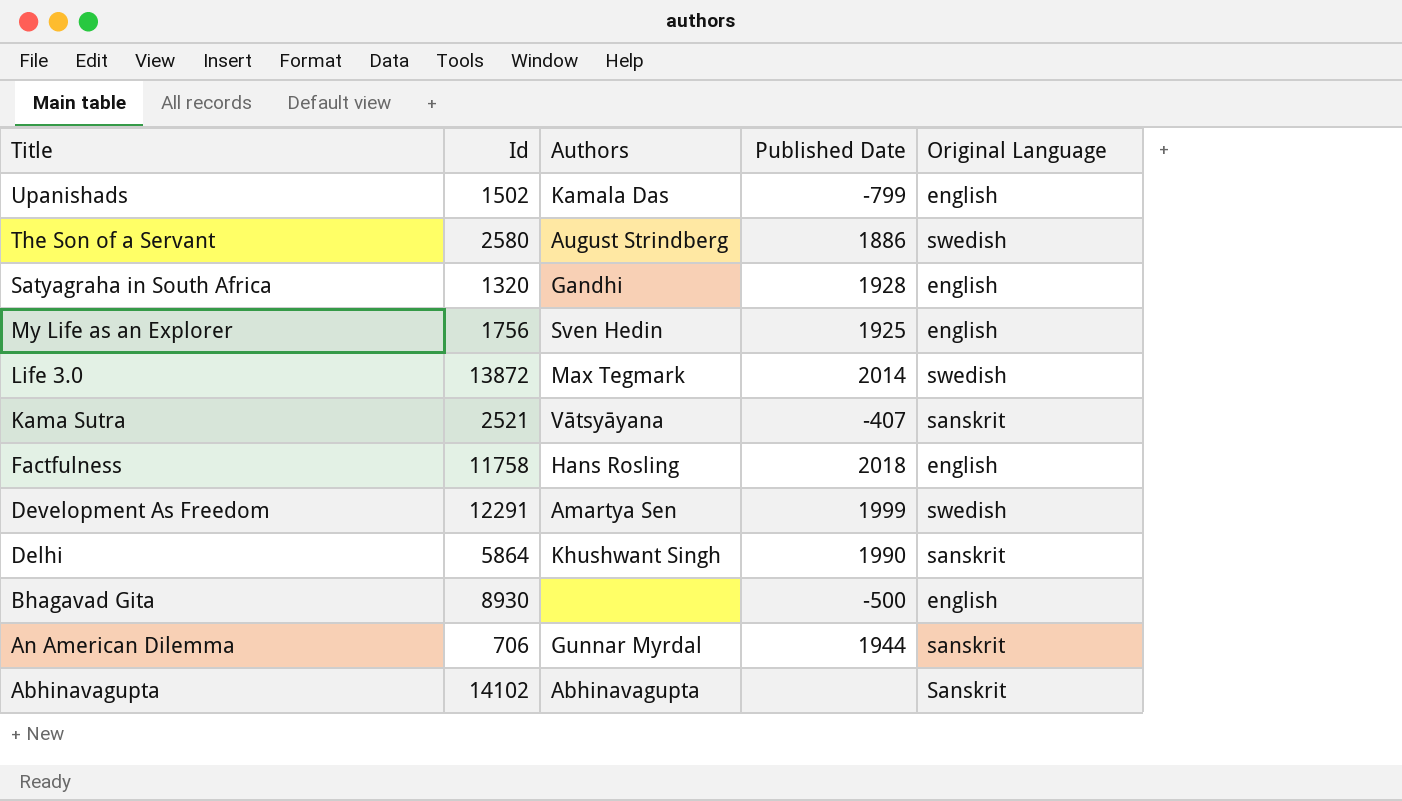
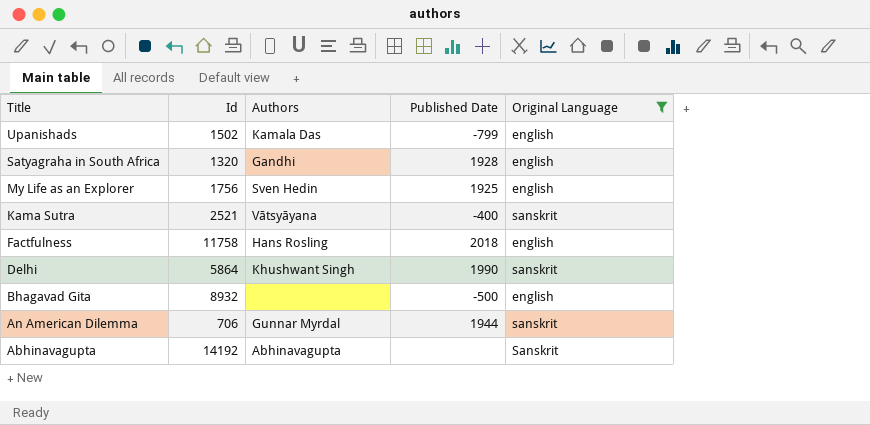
filter: none -> Original Language != swedish
Kama Sutra | Published Date: -407 -> -400
Bhagavad Gita | Id: 8930 -> 8932
Abhinavagupta | Id: 14102 -> 14192

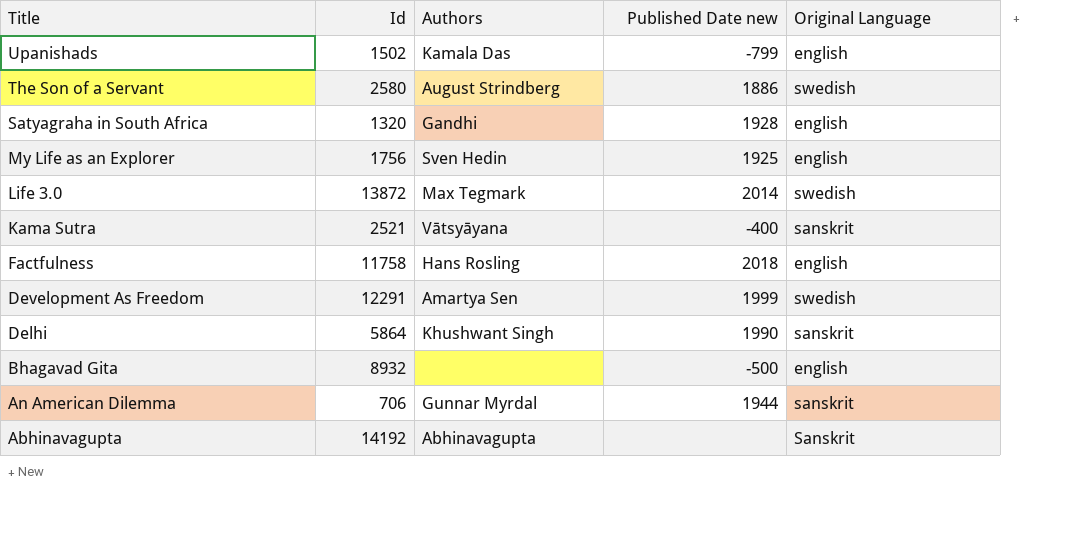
filter: Original Language != swedish -> none
column name: Published Date -> Published Date new

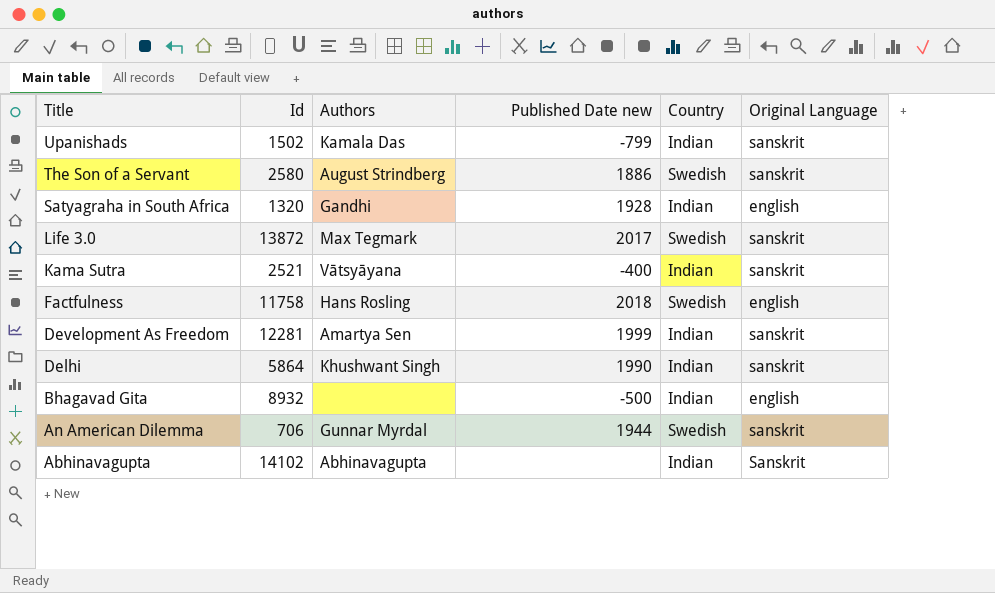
column Country | position: none -> 5
row My Life as an Explorer: 1756 | Sven Hedin | 1925 | english -> none
Upanishads | Original Language: english -> sanskrit
The Son of a Servant | Original Language: swedish -> sanskrit
Life 3.0 | Published Date new: 2014 -> 2017
Life 3.0 | Original Language: swedish -> sanskrit
Development As Freedom | Id: 12291 -> 12281
Development As Freedom | Original Language: swedish -> sanskrit
Abhinavagupta | Id: 14192 -> 14102

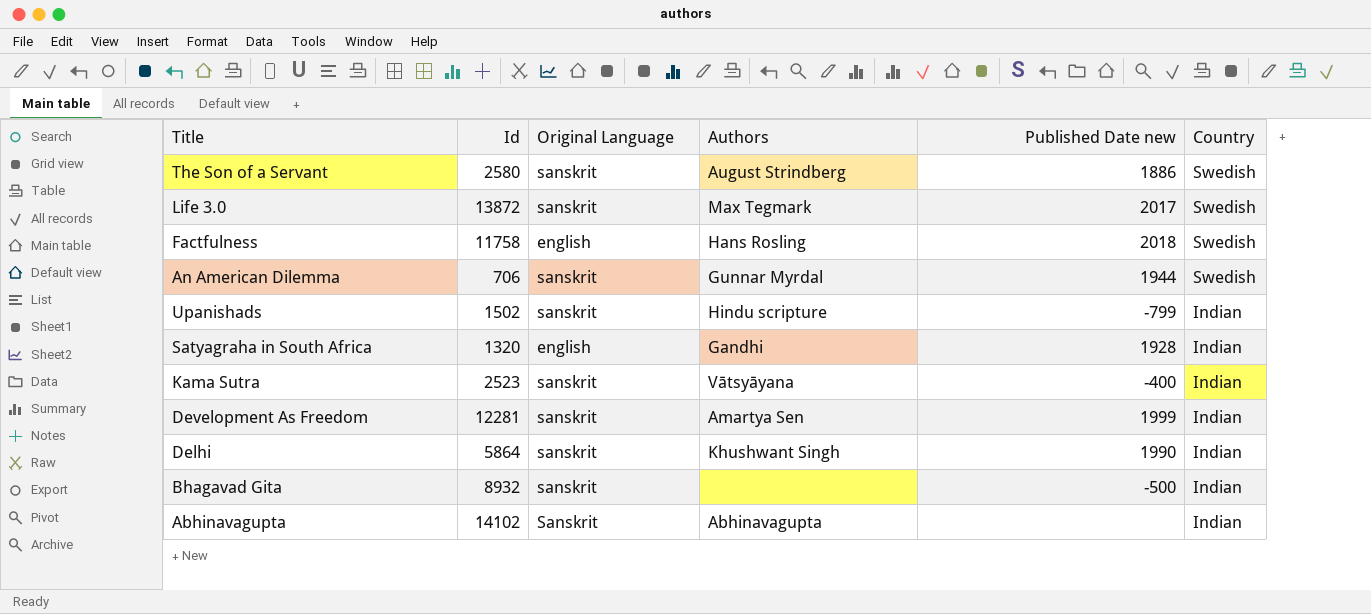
row order: Title descending -> Country descending
column Original Language | position: 6 -> 3
Upanishads | Authors: Kamala Das -> Hindu scripture
Kama Sutra | Id: 2521 -> 2523
Bhagavad Gita | Original Language: english -> sanskrit

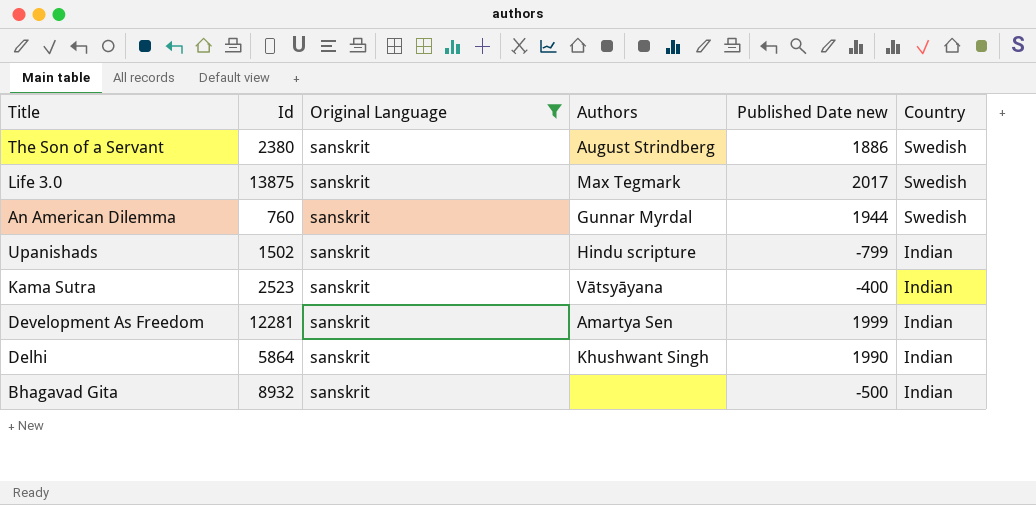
filter: none -> Original Language = sanskrit
The Son of a Servant | Id: 2580 -> 2380
Life 3.0 | Id: 13872 -> 13875
An American Dilemma | Id: 706 -> 760

